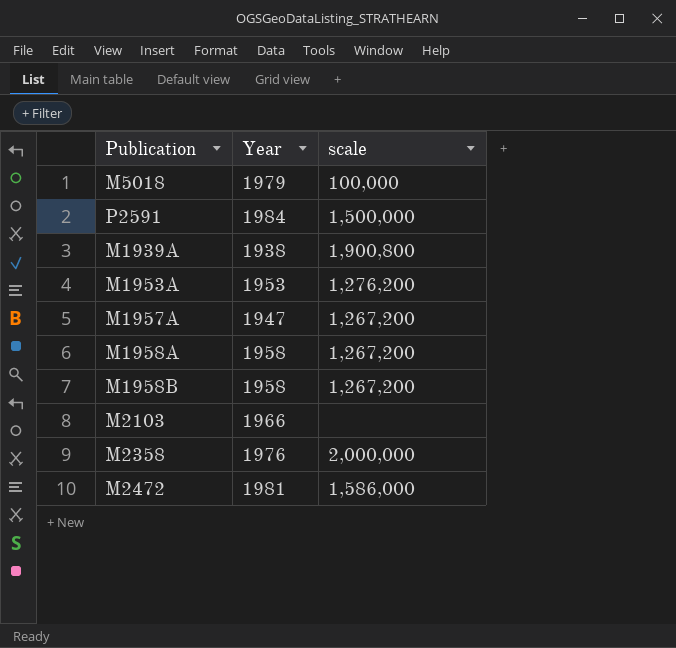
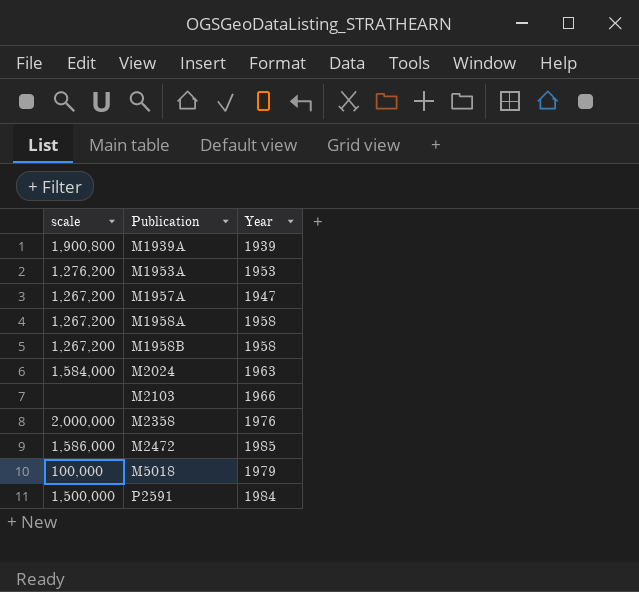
row order: none -> Publication ascending
column scale | position: 3 -> 1
M1939A | Year: 1938 -> 1939
row M2024: none -> 1,584,000 | 1963
M2472 | Year: 1981 -> 1985

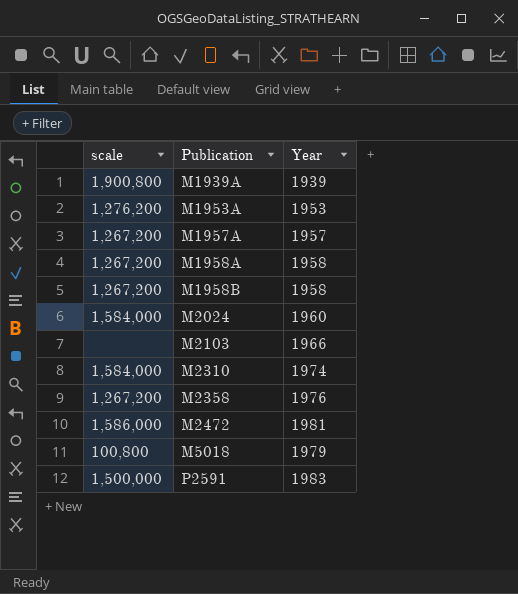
M1957A | Year: 1947 -> 1957
M2024 | Year: 1963 -> 1960
row M2310: none -> 1,584,000 | 1974
M2358 | scale: 2,000,000 -> 1,267,200
M2472 | Year: 1985 -> 1981
M5018 | scale: 100,000 -> 100,800
P2591 | Year: 1984 -> 1983

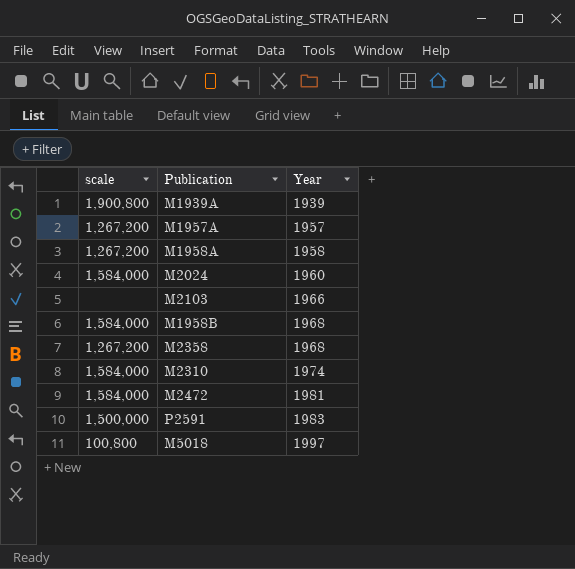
row order: Publication ascending -> Year ascending
row M1953A: 1,276,200 | 1953 -> none
M1958B | scale: 1,267,200 -> 1,584,000
M1958B | Year: 1958 -> 1968
M2358 | Year: 1976 -> 1968
M2472 | scale: 1,586,000 -> 1,584,000
M5018 | Year: 1979 -> 1997

